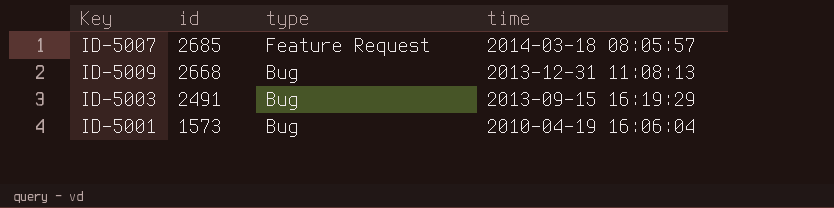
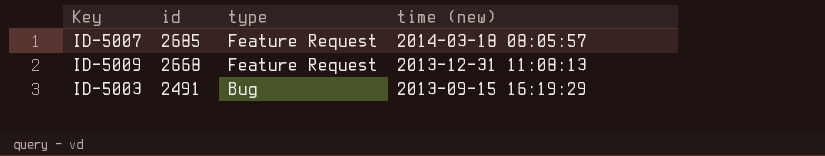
column name: time -> time (new)
row ID-5001: 1573 | Bug | 2010-04-19 16:06:04 -> none
ID-5009 | type: Bug -> Feature Request

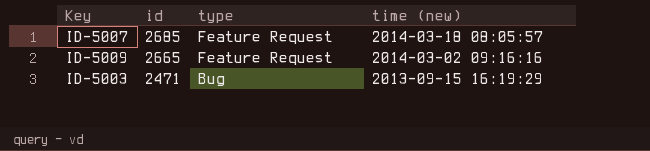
ID-5009 | id: 2668 -> 2665
ID-5009 | time (new): 2013-12-31 11:08:13 -> 2014-03-02 09:16:16
ID-5003 | id: 2491 -> 2471

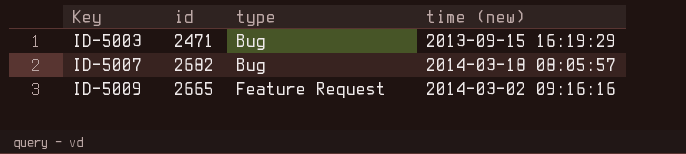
row order: id descending -> Key ascending
ID-5007 | id: 2685 -> 2682
ID-5007 | type: Feature Request -> Bug

